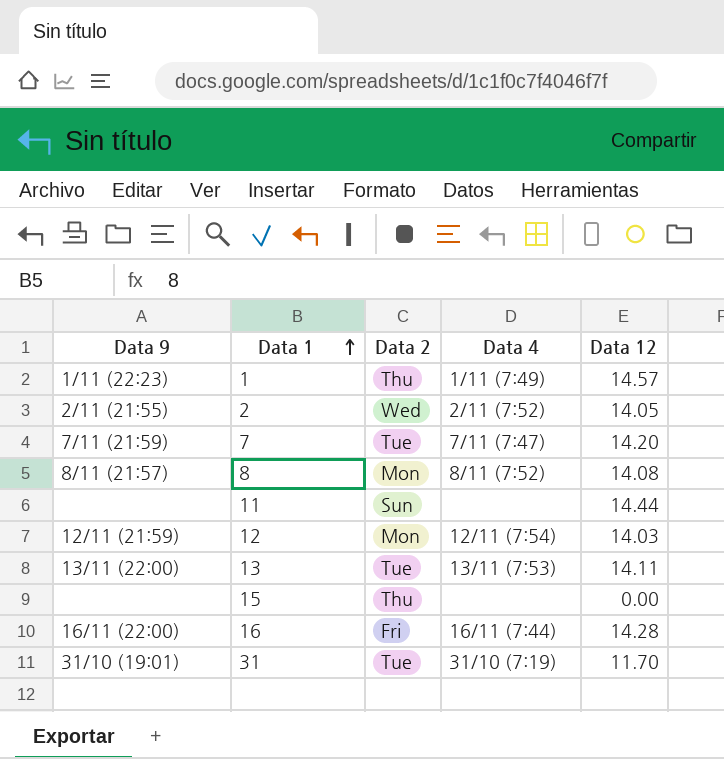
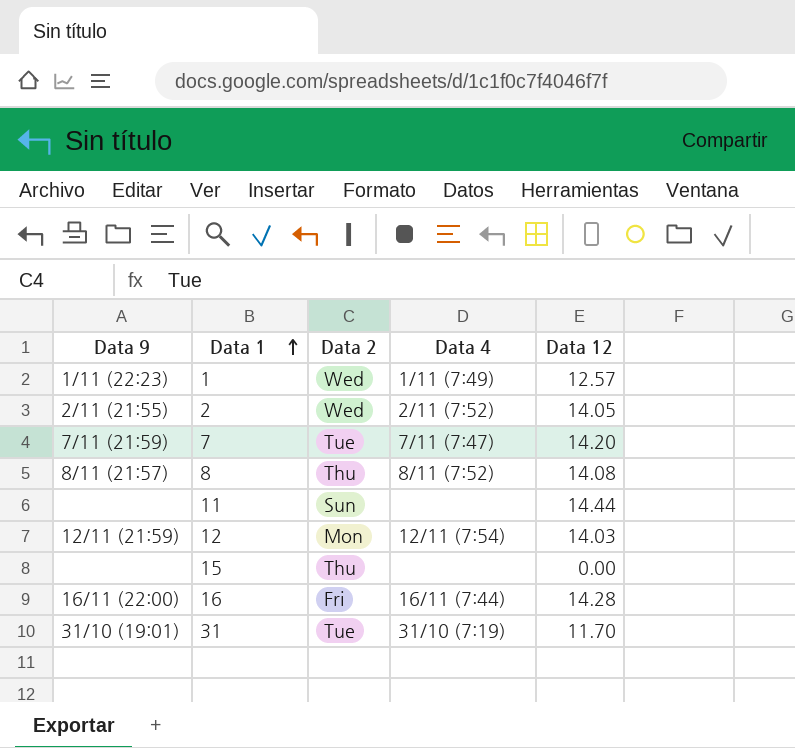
row 13: 13/11 (22:00) | Tue | 13/11 (7:53) | 14.11 -> none
1 | Data 2: Thu -> Wed
1 | Data 12: 14.57 -> 12.57
8 | Data 2: Mon -> Thu

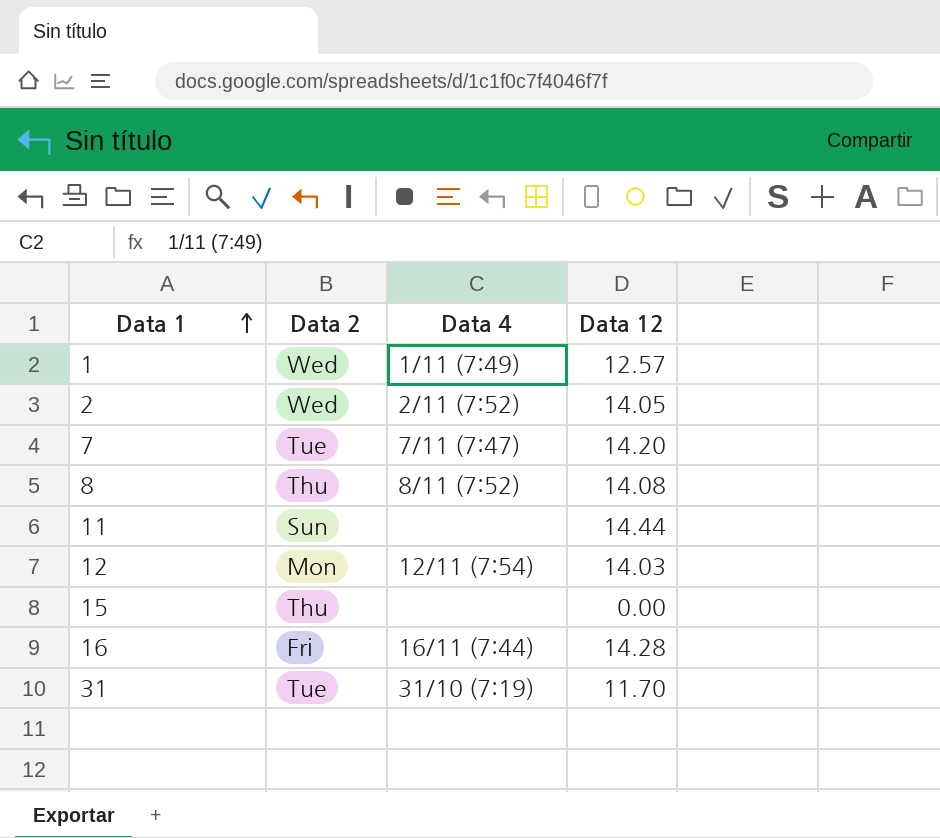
column Data 9 | position: 1 -> none

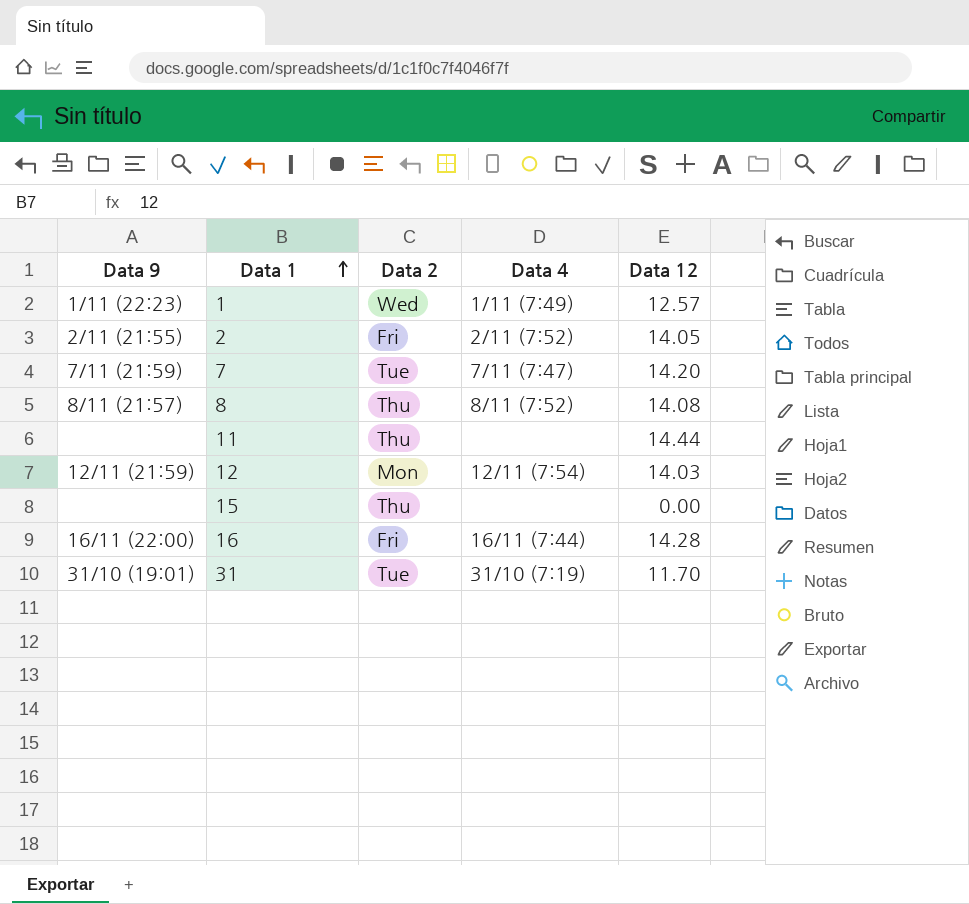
column Data 9 | position: none -> 1
2 | Data 2: Wed -> Fri
11 | Data 2: Sun -> Thu

